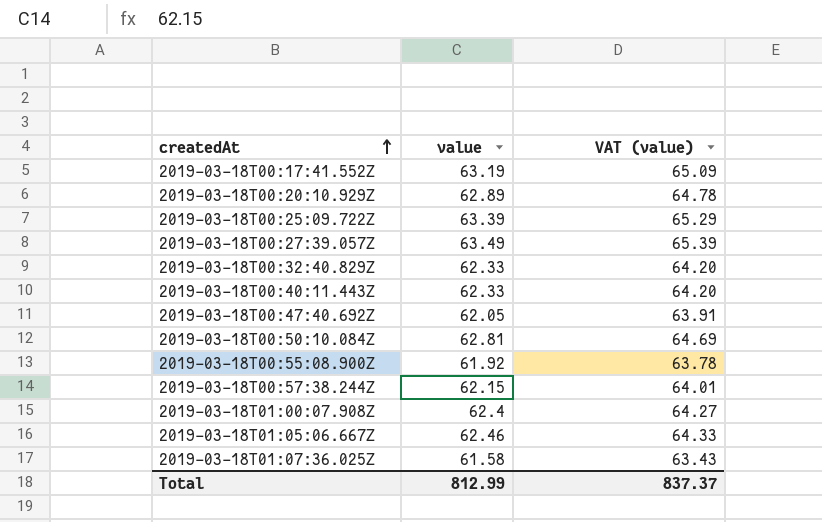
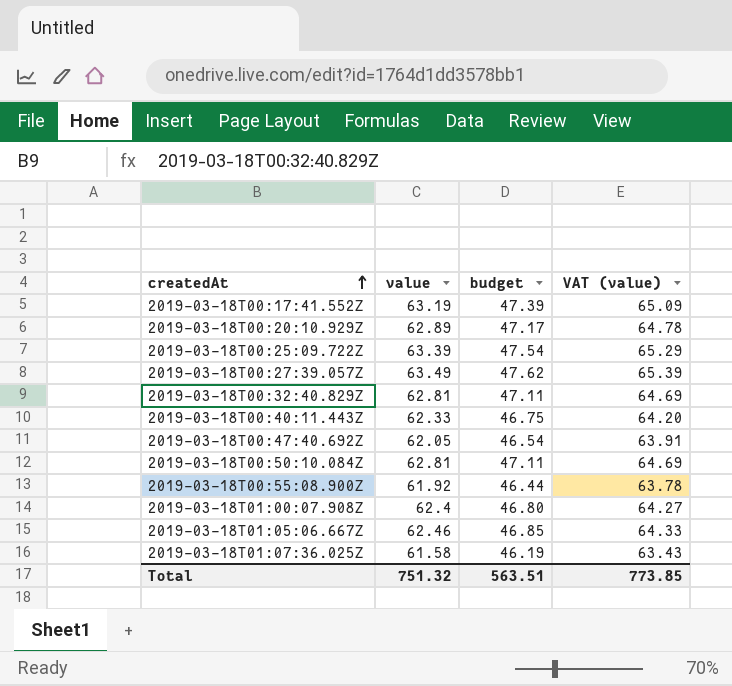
column budget | formula: none -> [value] * 0.75
row 2019-03-18T00:57:38.244Z: 62.15 | 64.01 -> none
2019-03-18T00:32:40.829Z | value: 62.33 -> 62.81
2019-03-18T00:32:40.829Z | VAT (value): 64.20 -> 64.69
Total | value: 812.99 -> 751.32
Total | VAT (value): 837.37 -> 773.85

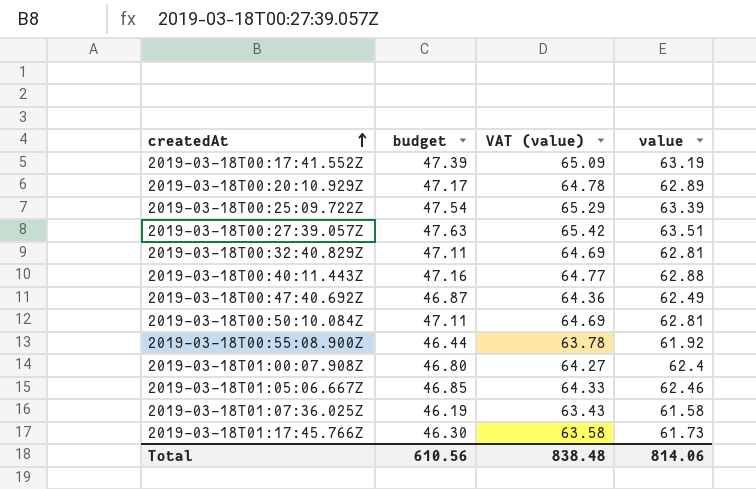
column value | position: 2 -> 4
2019-03-18T00:27:39.057Z | budget: 47.62 -> 47.63
2019-03-18T00:27:39.057Z | VAT (value): 65.39 -> 65.42
2019-03-18T00:27:39.057Z | value: 63.49 -> 63.51
2019-03-18T00:40:11.443Z | budget: 46.75 -> 47.16
2019-03-18T00:40:11.443Z | VAT (value): 64.20 -> 64.77
2019-03-18T00:40:11.443Z | value: 62.33 -> 62.88
2019-03-18T00:47:40.692Z | budget: 46.54 -> 46.87
2019-03-18T00:47:40.692Z | VAT (value): 63.91 -> 64.36
2019-03-18T00:47:40.692Z | value: 62.05 -> 62.49
row 2019-03-18T01:17:45.766Z: none -> 46.30 | 63.58 | 61.73
Total | budget: 563.51 -> 610.56
Total | VAT (value): 773.85 -> 838.48
Total | value: 751.32 -> 814.06

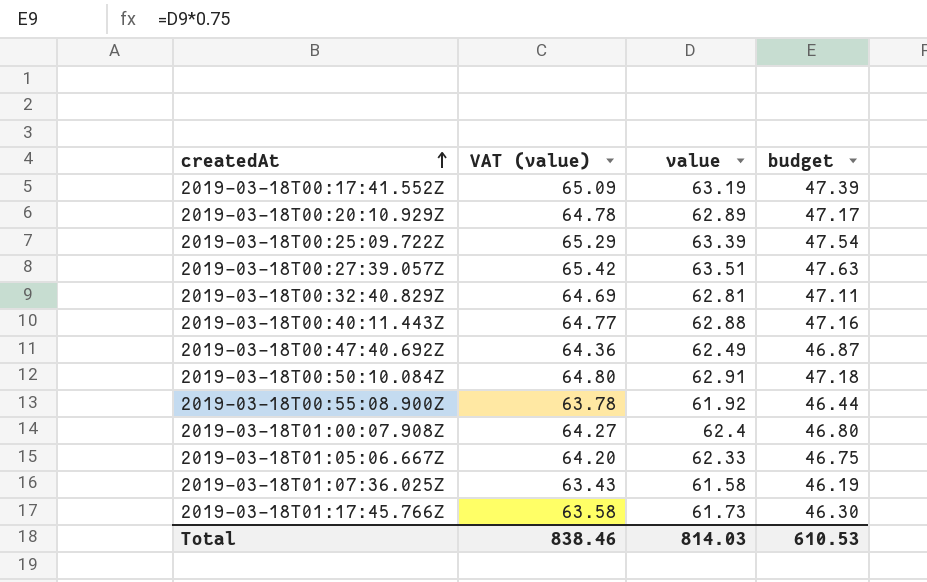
column budget | position: 2 -> 4
2019-03-18T00:50:10.084Z | VAT (value): 64.69 -> 64.80
2019-03-18T00:50:10.084Z | value: 62.81 -> 62.91
2019-03-18T00:50:10.084Z | budget: 47.11 -> 47.18
2019-03-18T01:05:06.667Z | VAT (value): 64.33 -> 64.20
2019-03-18T01:05:06.667Z | value: 62.46 -> 62.33
2019-03-18T01:05:06.667Z | budget: 46.85 -> 46.75
Total | VAT (value): 838.48 -> 838.46
Total | value: 814.06 -> 814.03
Total | budget: 610.56 -> 610.53

